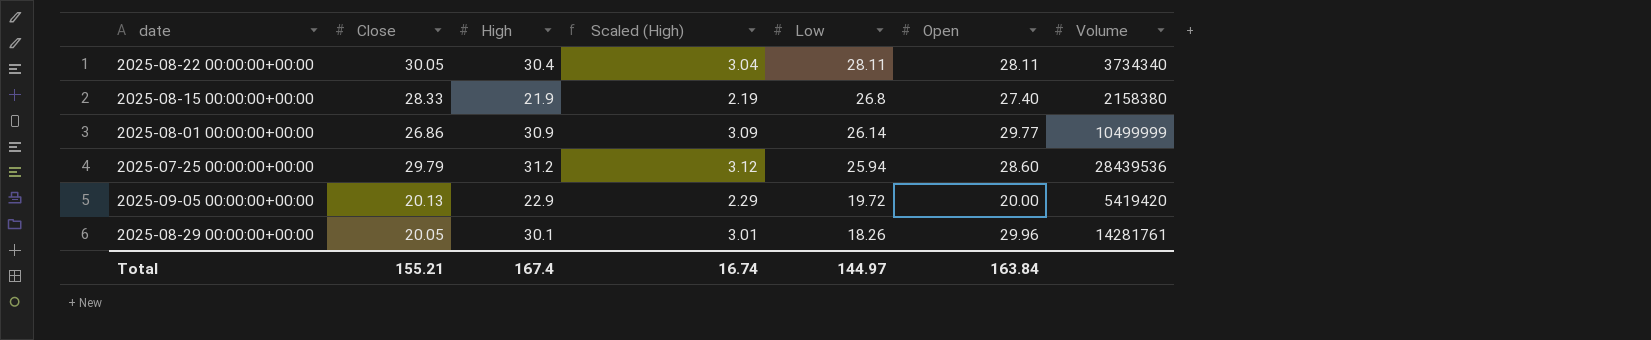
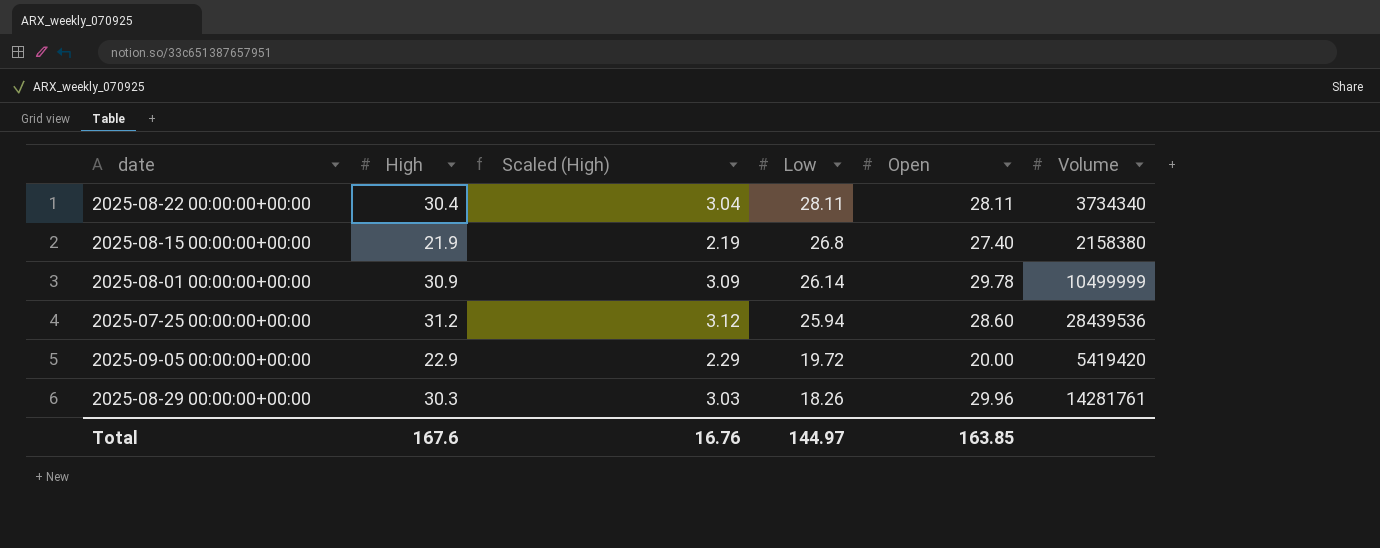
column Close | position: 2 -> none
2025-08-01 00:00:00+00:00 | Open: 29.77 -> 29.78
2025-08-29 00:00:00+00:00 | High: 30.1 -> 30.3
2025-08-29 00:00:00+00:00 | Scaled (High): 3.01 -> 3.03
Total | High: 167.4 -> 167.6
Total | Scaled (High): 16.74 -> 16.76
Total | Open: 163.84 -> 163.85

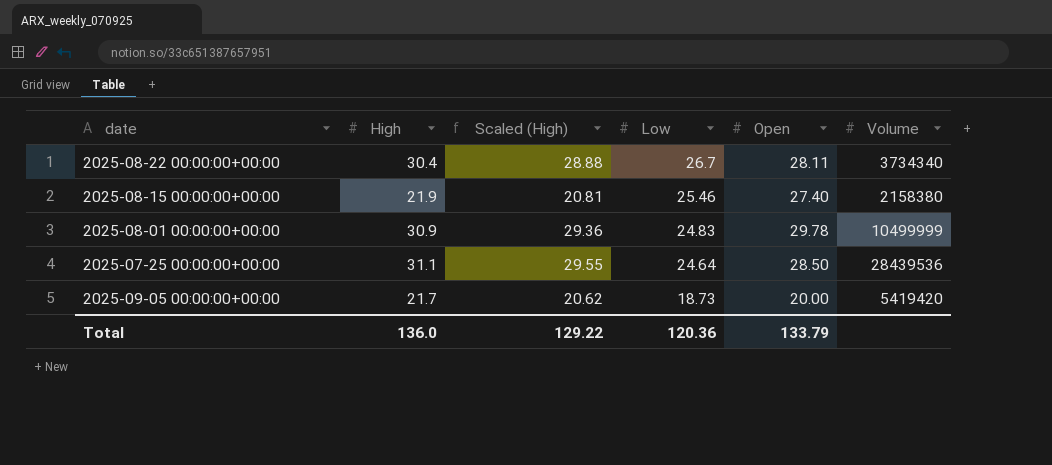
column Scaled (High) | formula: [High] * 0.1 -> [High] * 0.95
row 2025-08-29 00:00:00+00:00: 30.3 | 3.03 | 18.26 | 29.96 | 14281761 -> none
2025-08-22 00:00:00+00:00 | Low: 28.11 -> 26.7
2025-08-15 00:00:00+00:00 | Low: 26.8 -> 25.46
2025-08-01 00:00:00+00:00 | Low: 26.14 -> 24.83
2025-07-25 00:00:00+00:00 | High: 31.2 -> 31.1
2025-07-25 00:00:00+00:00 | Low: 25.94 -> 24.64
2025-07-25 00:00:00+00:00 | Open: 28.60 -> 28.50
2025-09-05 00:00:00+00:00 | High: 22.9 -> 21.7
2025-09-05 00:00:00+00:00 | Low: 19.72 -> 18.73
Total | High: 167.6 -> 136.0
Total | Scaled (High): 16.76 -> 129.22
Total | Low: 144.97 -> 120.36
Total | Open: 163.85 -> 133.79

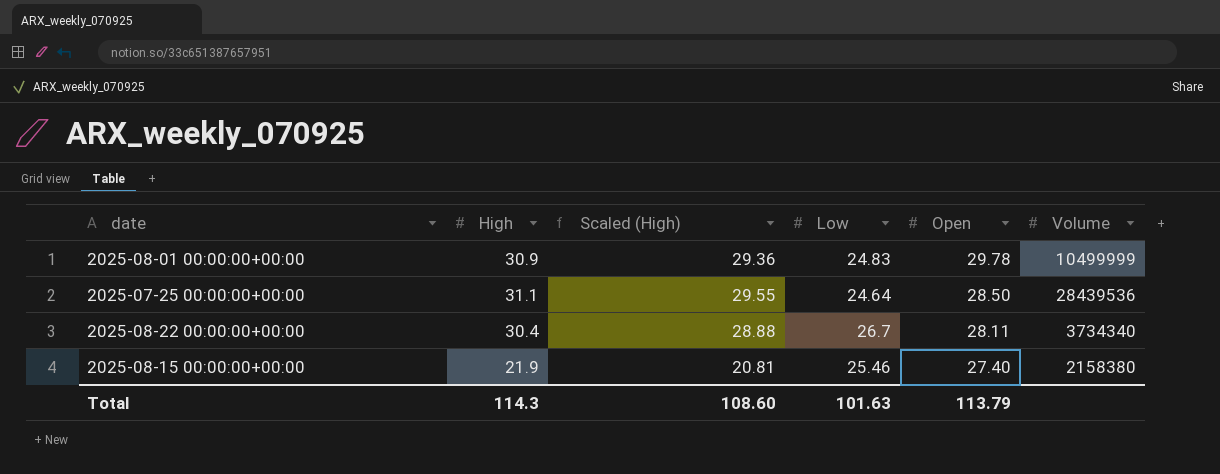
row order: Low descending -> Open descending
row 2025-09-05 00:00:00+00:00: 21.7 | 20.62 | 18.73 | 20.00 | 5419420 -> none
Total | High: 136.0 -> 114.3
Total | Scaled (High): 129.22 -> 108.60
Total | Low: 120.36 -> 101.63
Total | Open: 133.79 -> 113.79

